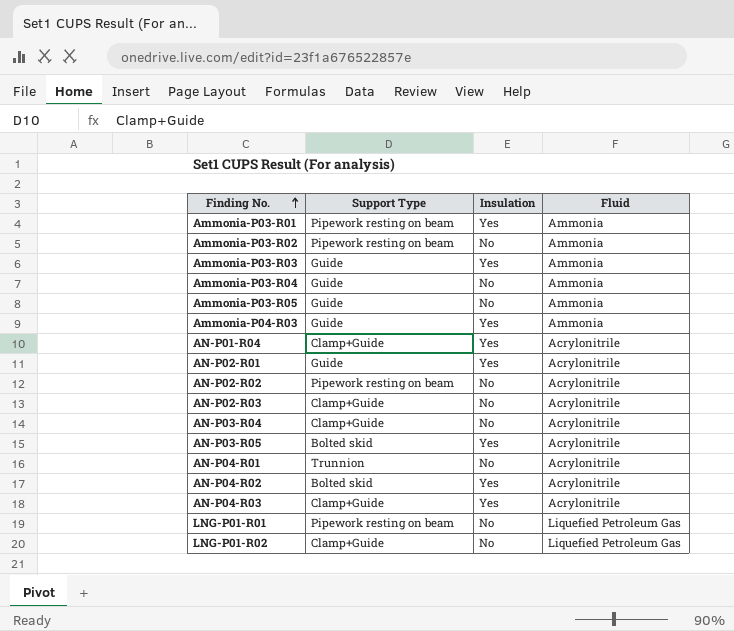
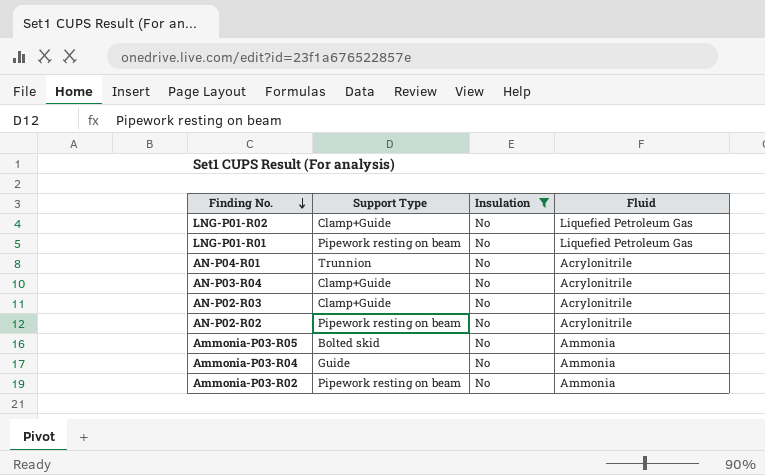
filter: none -> Insulation = No
row order: Finding No. ascending -> Finding No. descending
Ammonia-P03-R05 | Support Type: Guide -> Bolted skid

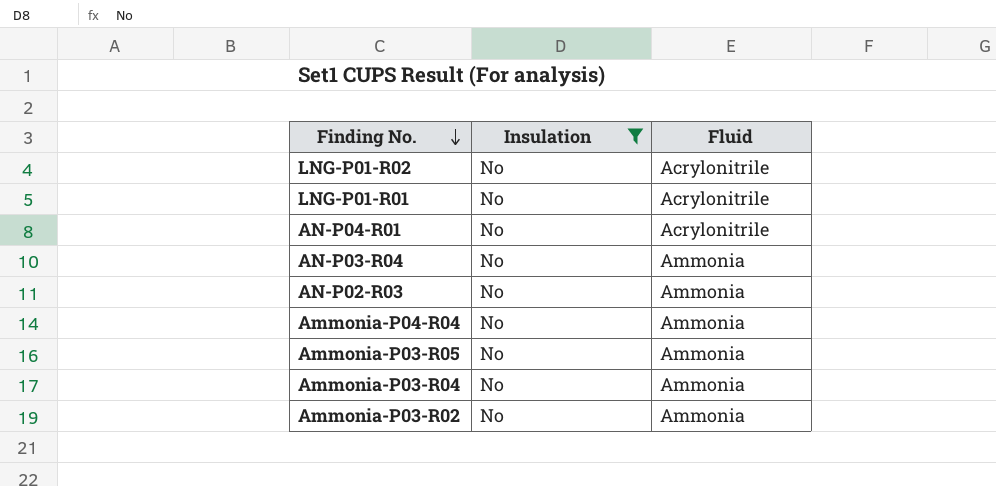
column Support Type | position: 2 -> none
row AN-P02-R02: Pipework resting on beam | No | Acrylonitrile -> none
LNG-P01-R02 | Fluid: Liquefied Petroleum Gas -> Acrylonitrile
LNG-P01-R01 | Fluid: Liquefied Petroleum Gas -> Acrylonitrile
AN-P03-R04 | Fluid: Acrylonitrile -> Ammonia
AN-P02-R03 | Fluid: Acrylonitrile -> Ammonia
row Ammonia-P04-R04: none -> No | Ammonia

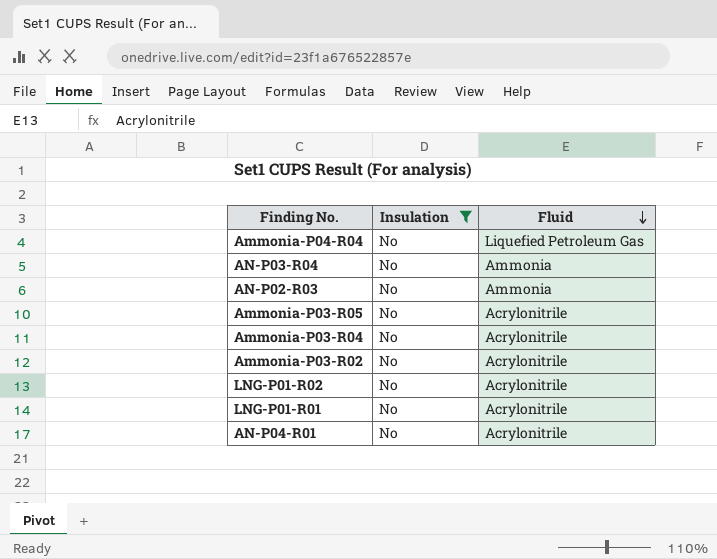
row order: Finding No. descending -> Fluid descending
Ammonia-P04-R04 | Fluid: Ammonia -> Liquefied Petroleum Gas
Ammonia-P03-R05 | Fluid: Ammonia -> Acrylonitrile
Ammonia-P03-R04 | Fluid: Ammonia -> Acrylonitrile
Ammonia-P03-R02 | Fluid: Ammonia -> Acrylonitrile

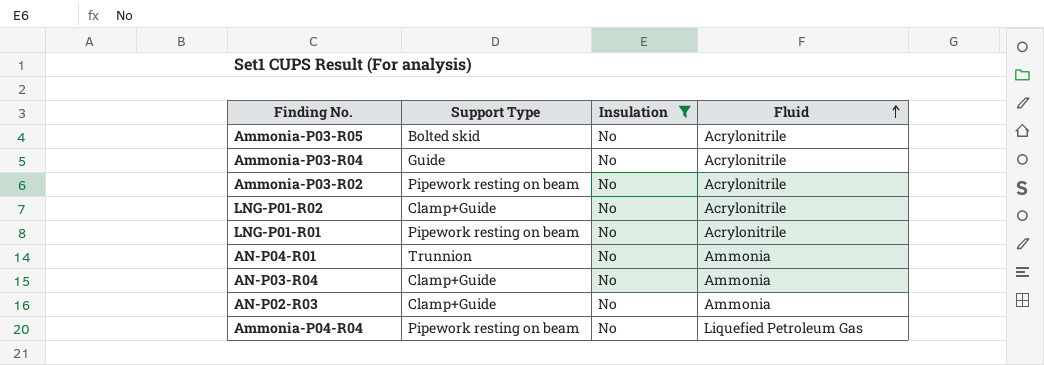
row order: Fluid descending -> Fluid ascending
column Support Type | position: none -> 2
AN-P04-R01 | Fluid: Acrylonitrile -> Ammonia

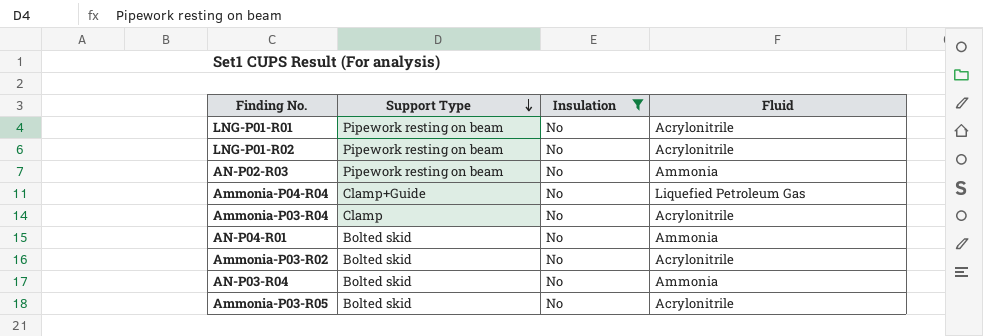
row order: Fluid ascending -> Support Type descending
LNG-P01-R02 | Support Type: Clamp+Guide -> Pipework resting on beam
AN-P02-R03 | Support Type: Clamp+Guide -> Pipework resting on beam
Ammonia-P04-R04 | Support Type: Pipework resting on beam -> Clamp+Guide
Ammonia-P03-R04 | Support Type: Guide -> Clamp
AN-P04-R01 | Support Type: Trunnion -> Bolted skid
Ammonia-P03-R02 | Support Type: Pipework resting on beam -> Bolted skid
AN-P03-R04 | Support Type: Clamp+Guide -> Bolted skid

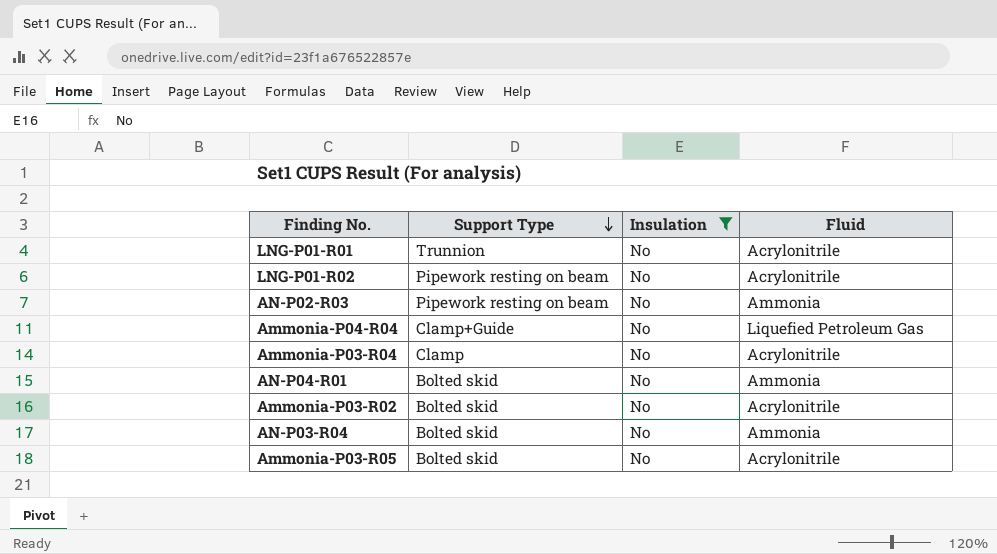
LNG-P01-R01 | Support Type: Pipework resting on beam -> Trunnion

